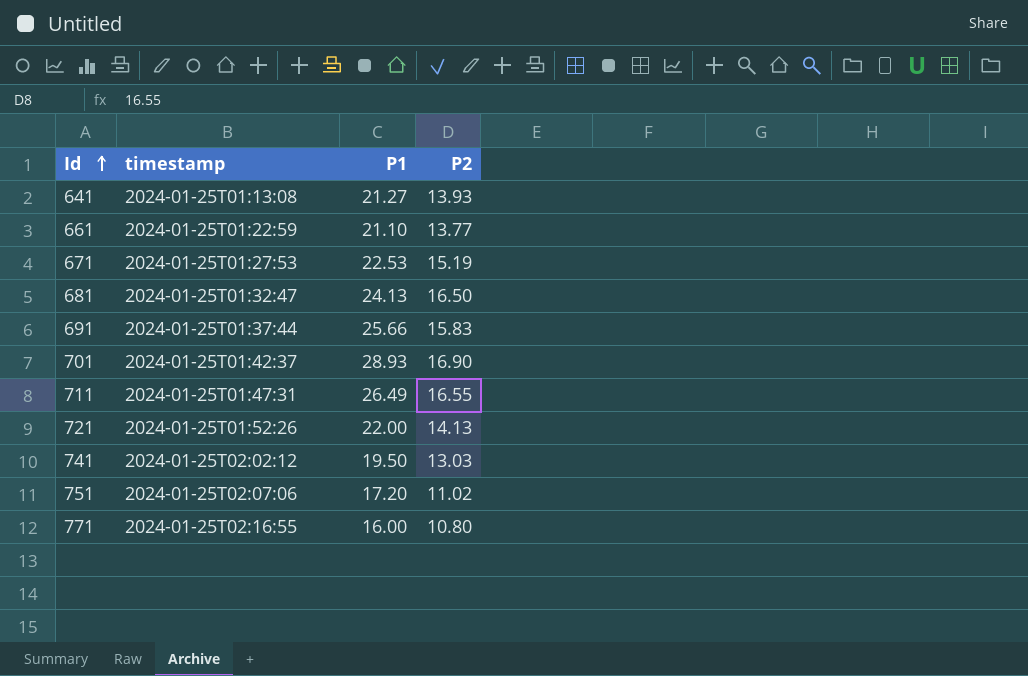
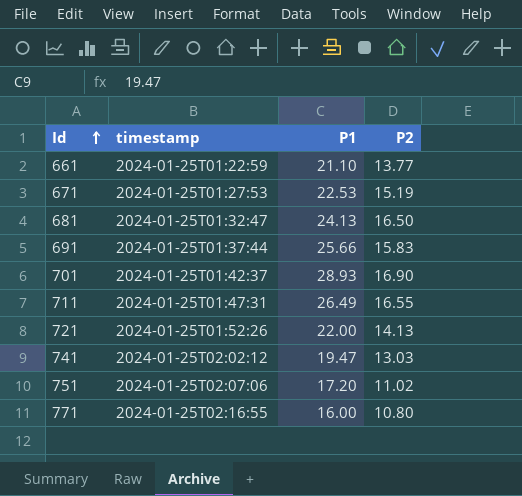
row 641: 2024-01-25T01:13:08 | 21.27 | 13.93 -> none
741 | P1: 19.50 -> 19.47

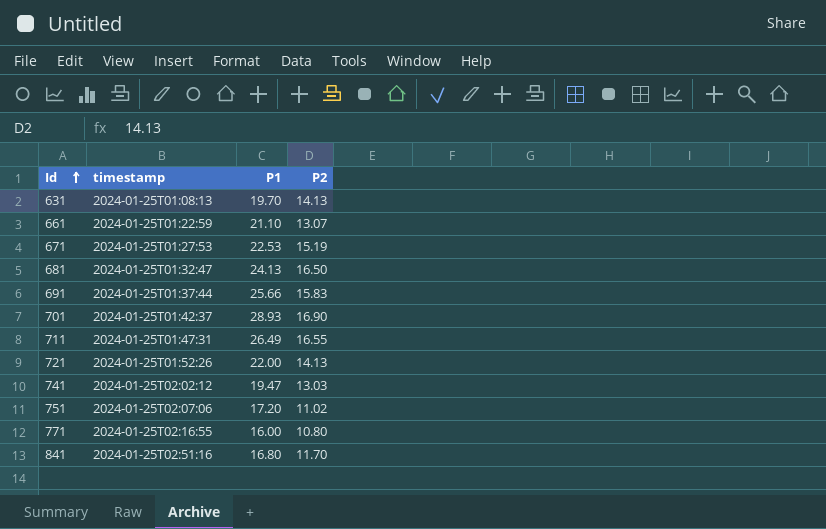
row 631: none -> 2024-01-25T01:08:13 | 19.70 | 14.13
661 | P2: 13.77 -> 13.07
row 841: none -> 2024-01-25T02:51:16 | 16.80 | 11.70

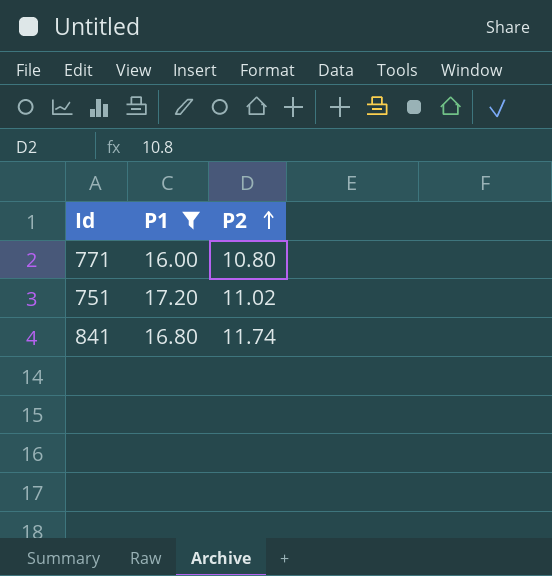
filter: none -> P1 <= 17.20
row order: Id ascending -> P2 ascending
column timestamp | position: 2 -> none
841 | P2: 11.70 -> 11.74

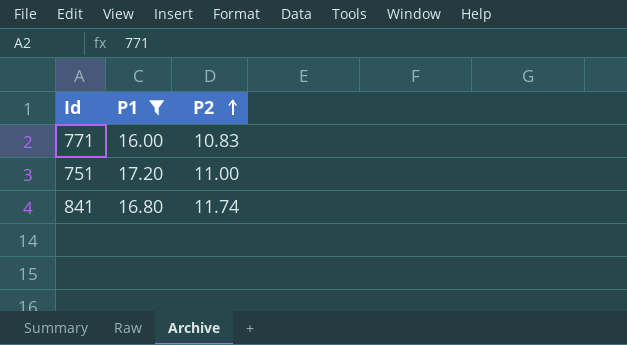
771 | P2: 10.80 -> 10.83
751 | P2: 11.02 -> 11.00

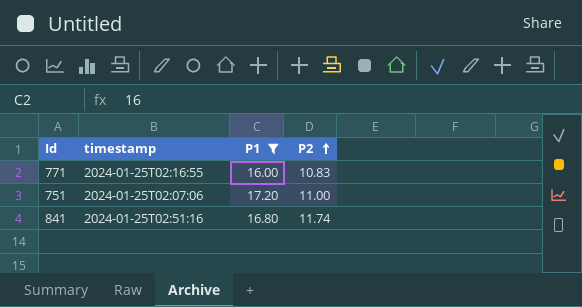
column timestamp | position: none -> 2

